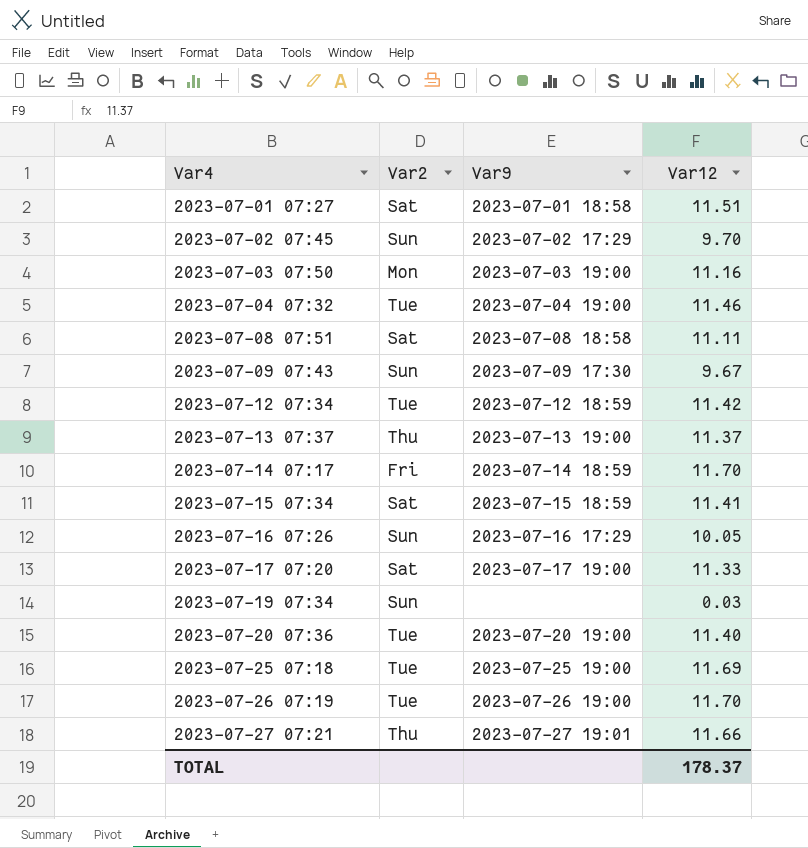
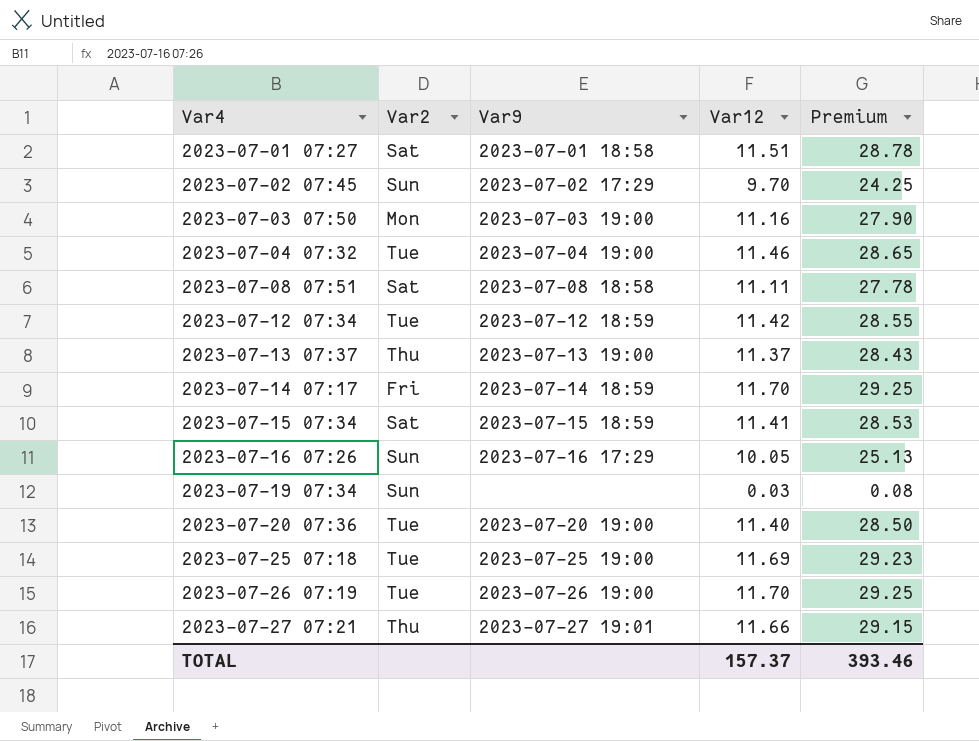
column Premium | formula: none -> [Var12] * 2.5
row 2023-07-09 07:43: Sun | 2023-07-09 17:30 | 9.67 -> none
row 2023-07-17 07:20: Sat | 2023-07-17 19:00 | 11.33 -> none
TOTAL | Var12: 178.37 -> 157.37

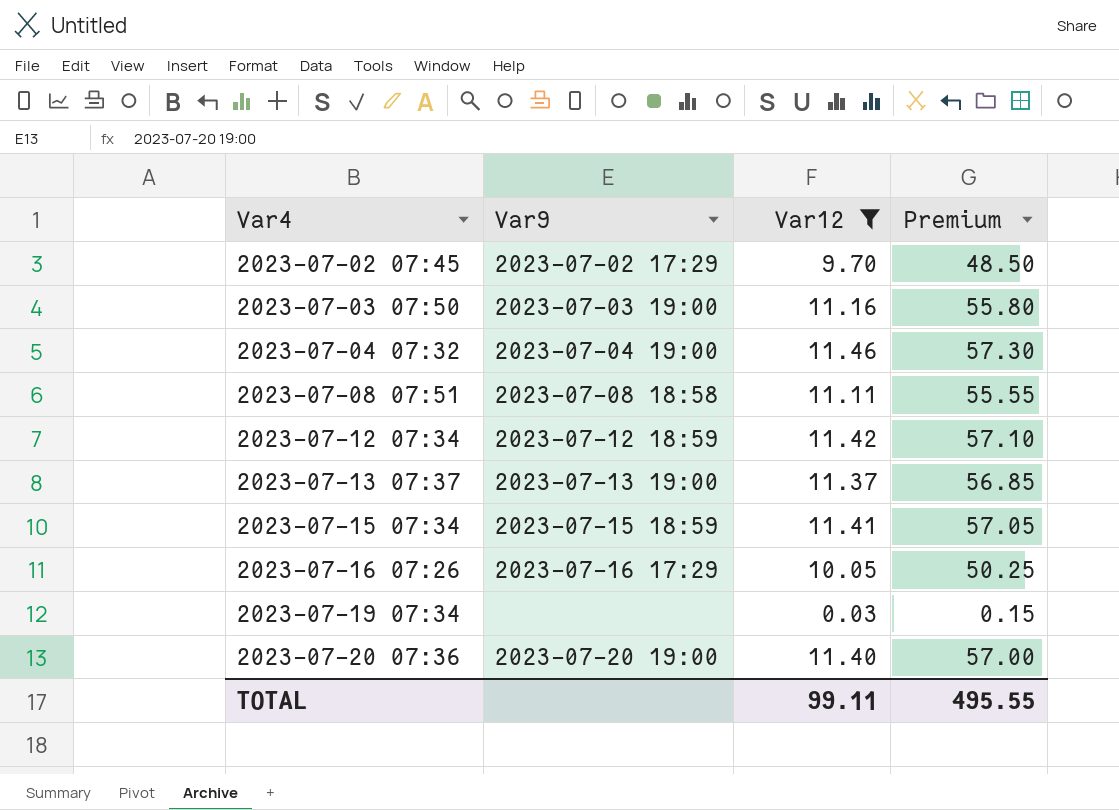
filter: none -> Var12 <= 11.46
column Var2 | position: 2 -> none
column Premium | formula: [Var12] * 2.5 -> [Var12] * 5
TOTAL | Var12: 157.37 -> 99.11
TOTAL | Premium: 393.46 -> 495.55

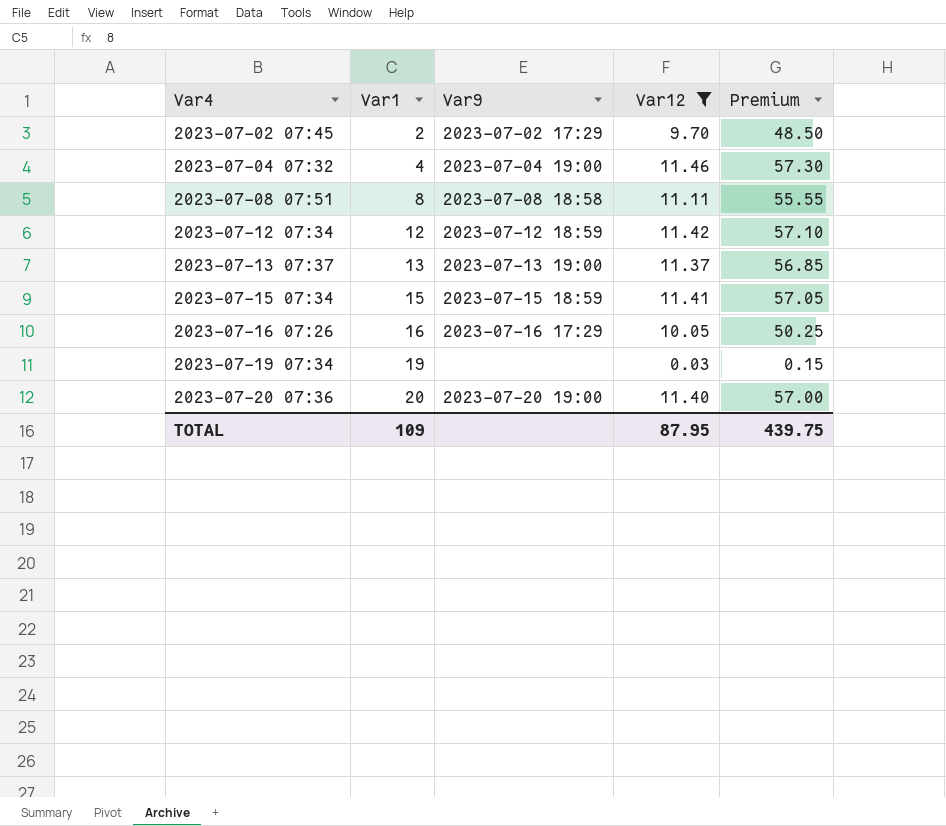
column Var1 | position: none -> 2
row 2023-07-03 07:50: 2023-07-03 19:00 | 11.16 | 55.80 -> none
TOTAL | Var12: 99.11 -> 87.95
TOTAL | Premium: 495.55 -> 439.75

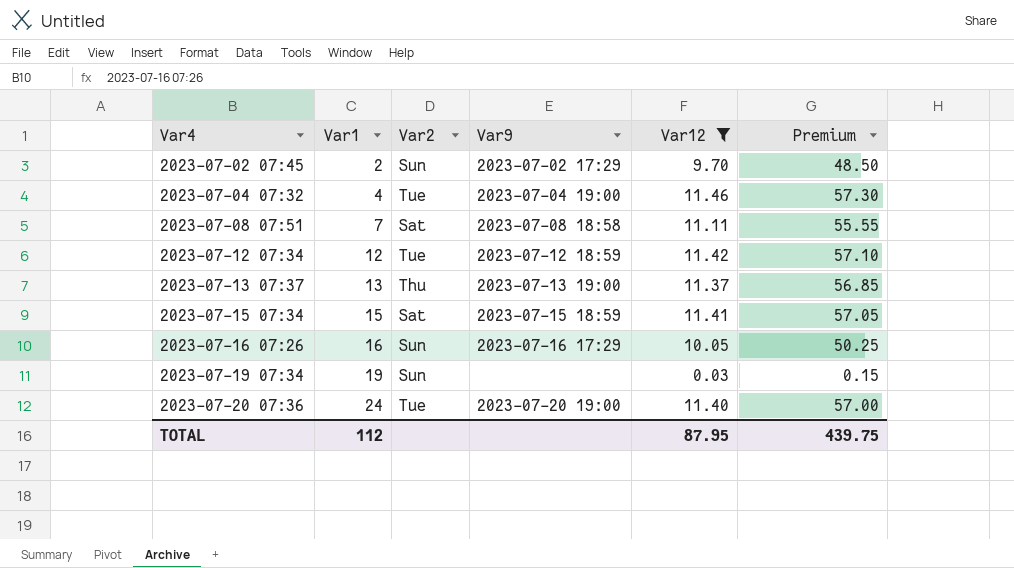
column Var2 | position: none -> 3
2023-07-08 07:51 | Var1: 8 -> 7
2023-07-20 07:36 | Var1: 20 -> 24
TOTAL | Var1: 109 -> 112

